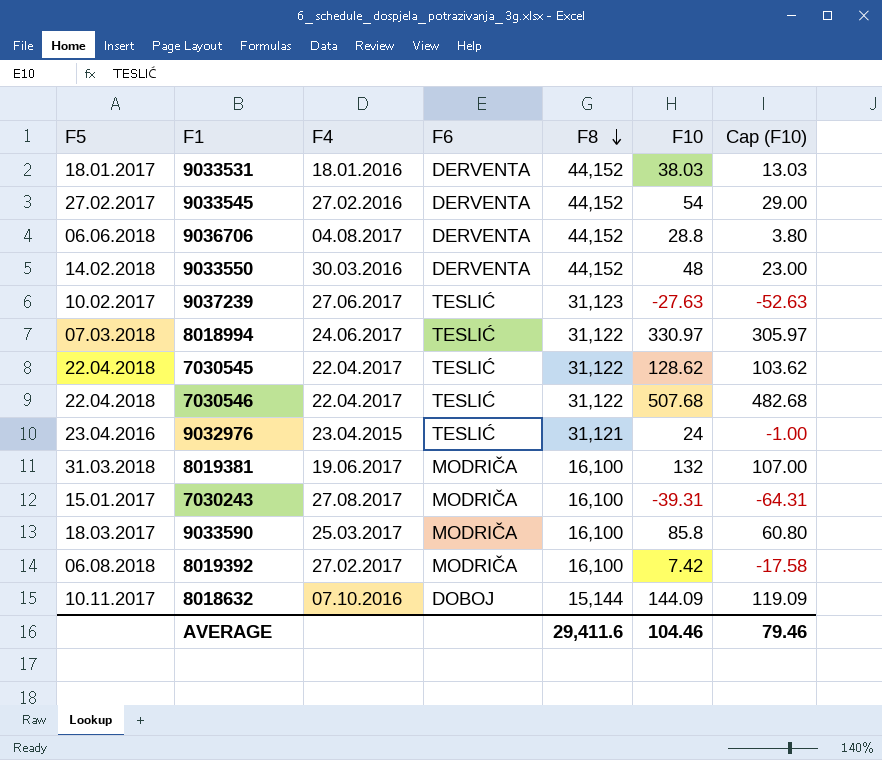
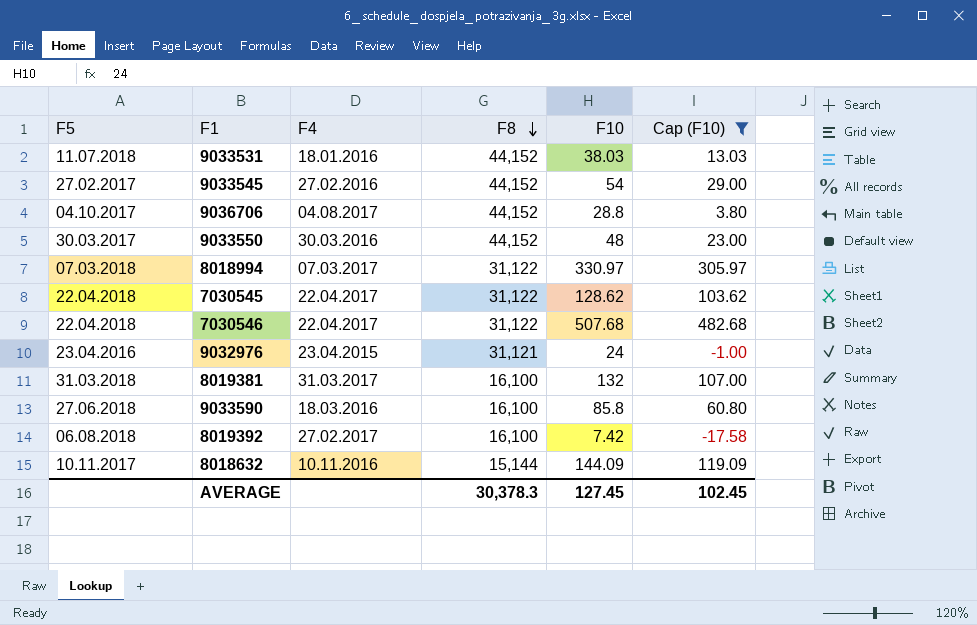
filter: none -> Cap (F10) >= -17.58
column F6 | position: 4 -> none
9033531 | F5: 18.01.2017 -> 11.07.2018
9036706 | F5: 06.06.2018 -> 04.10.2017
9033550 | F5: 14.02.2018 -> 30.03.2017
8018994 | F4: 24.06.2017 -> 07.03.2017
8019381 | F4: 19.06.2017 -> 31.03.2017
9033590 | F5: 18.03.2017 -> 27.06.2018
9033590 | F4: 25.03.2017 -> 18.03.2016
8018632 | F4: 07.10.2016 -> 10.11.2016
AVERAGE | F8: 29,411.6 -> 30,378.3
AVERAGE | F10: 104.46 -> 127.45
AVERAGE | Cap (F10): 79.46 -> 102.45

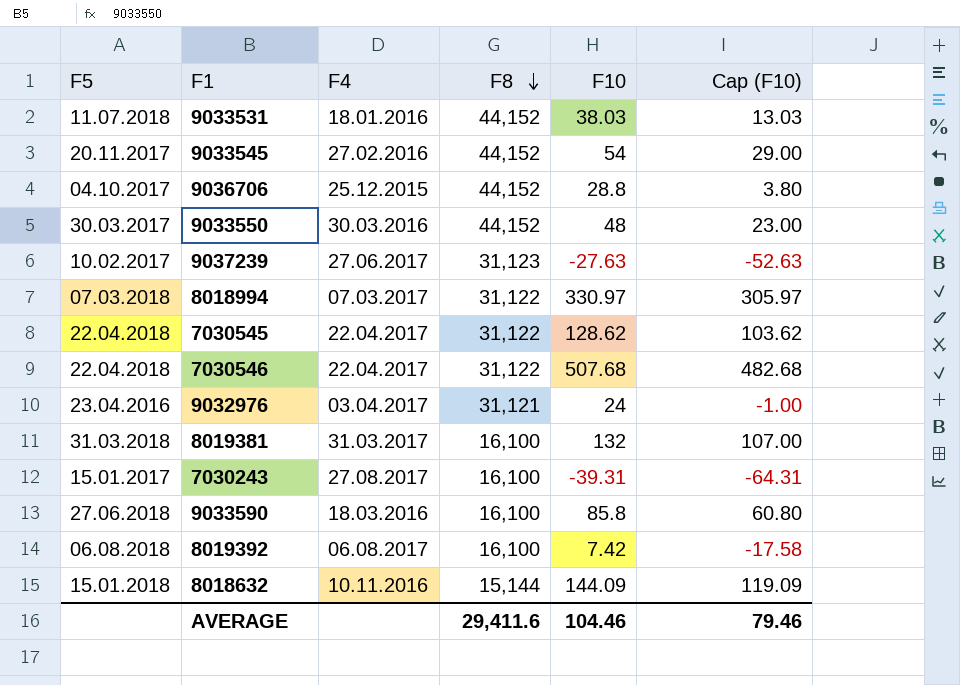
filter: Cap (F10) >= -17.58 -> none
9033545 | F5: 27.02.2017 -> 20.11.2017
9036706 | F4: 04.08.2017 -> 25.12.2015
9032976 | F4: 23.04.2015 -> 03.04.2017
8019392 | F4: 27.02.2017 -> 06.08.2017
8018632 | F5: 10.11.2017 -> 15.01.2018
AVERAGE | F8: 30,378.3 -> 29,411.6
AVERAGE | F10: 127.45 -> 104.46
AVERAGE | Cap (F10): 102.45 -> 79.46

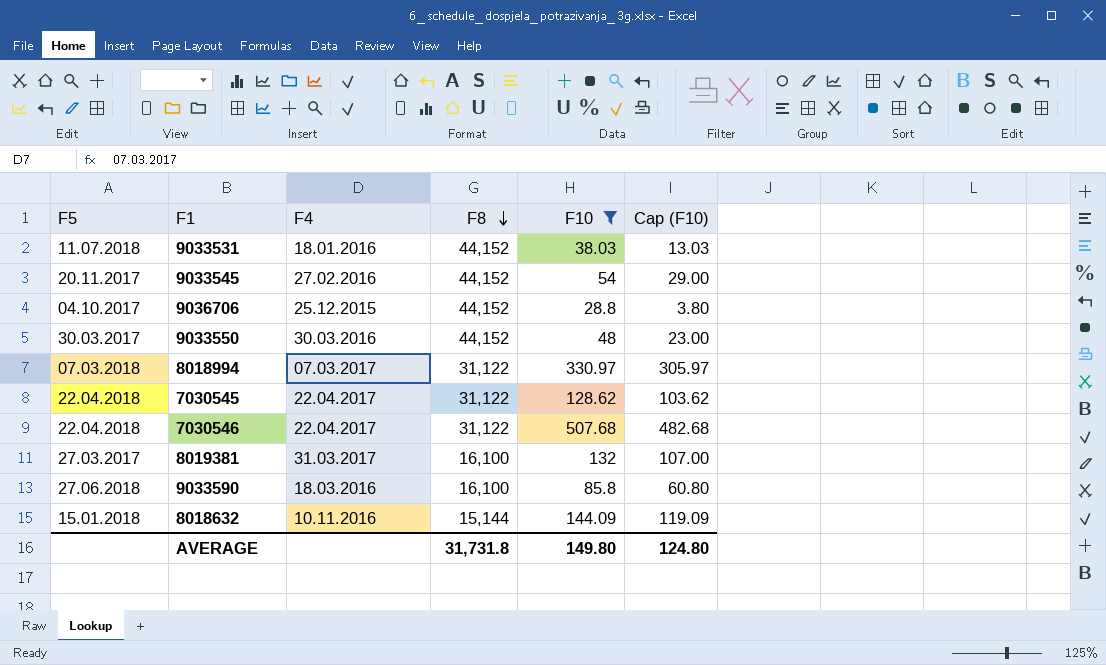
filter: none -> F10 >= 28.8
8019381 | F5: 31.03.2018 -> 27.03.2017
AVERAGE | F8: 29,411.6 -> 31,731.8
AVERAGE | F10: 104.46 -> 149.80
AVERAGE | Cap (F10): 79.46 -> 124.80

